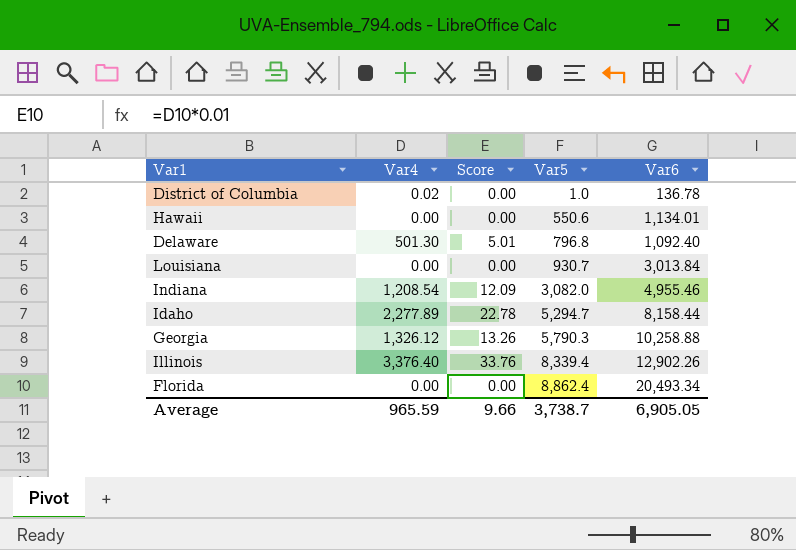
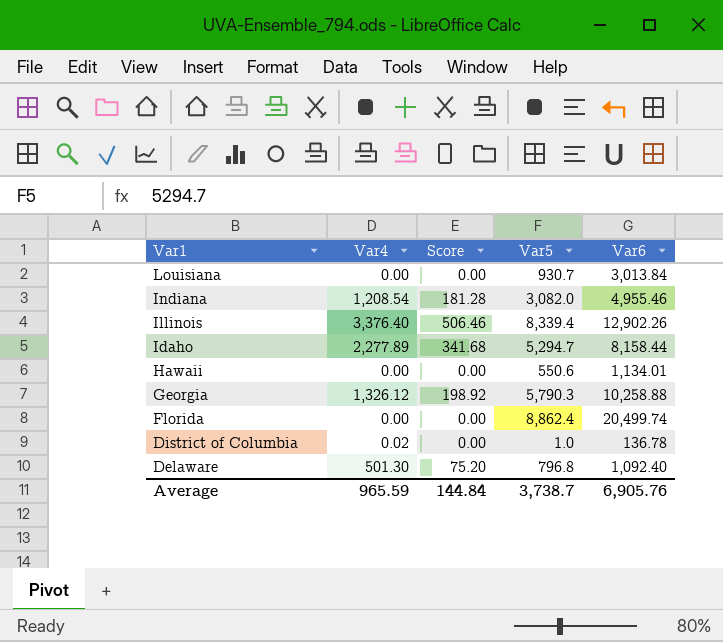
row order: Var5 ascending -> Var1 descending
column Score | formula: [Var4] * 0.01 -> [Var4] * 0.15
Florida | Var6: 20,493.34 -> 20,499.74
Average | Score: 9.66 -> 144.84
Average | Var6: 6,905.05 -> 6,905.76

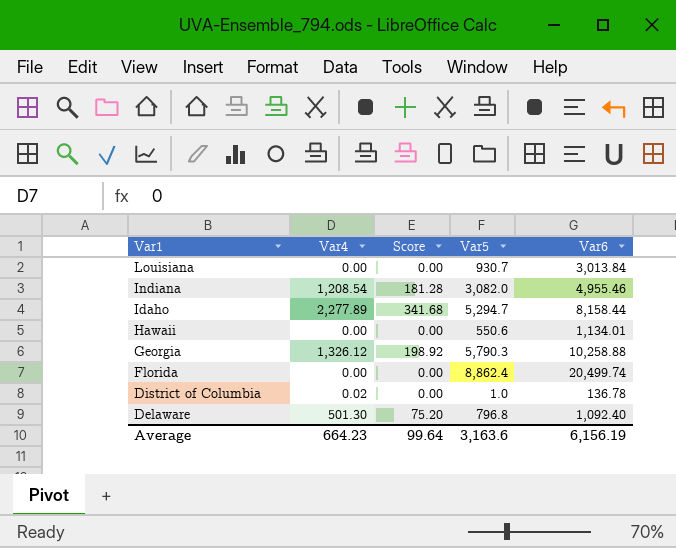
row Illinois: 3,376.40 | 506.46 | 8,339.4 | 12,902.26 -> none
Average | Var4: 965.59 -> 664.23
Average | Score: 144.84 -> 99.64
Average | Var5: 3,738.7 -> 3,163.6
Average | Var6: 6,905.76 -> 6,156.19

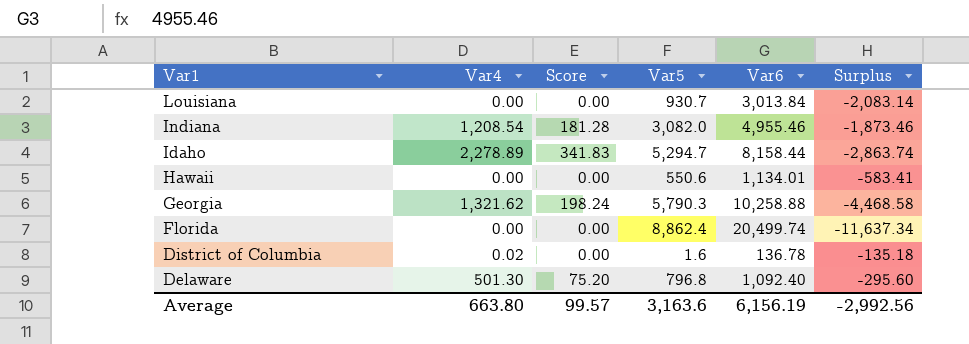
column Surplus | formula: none -> [Var5] - [Var6]
Idaho | Var4: 2,277.89 -> 2,278.89
Idaho | Score: 341.68 -> 341.83
Georgia | Var4: 1,326.12 -> 1,321.62
Georgia | Score: 198.92 -> 198.24
District of Columbia | Var5: 1.0 -> 1.6
Average | Var4: 664.23 -> 663.80
Average | Score: 99.64 -> 99.57

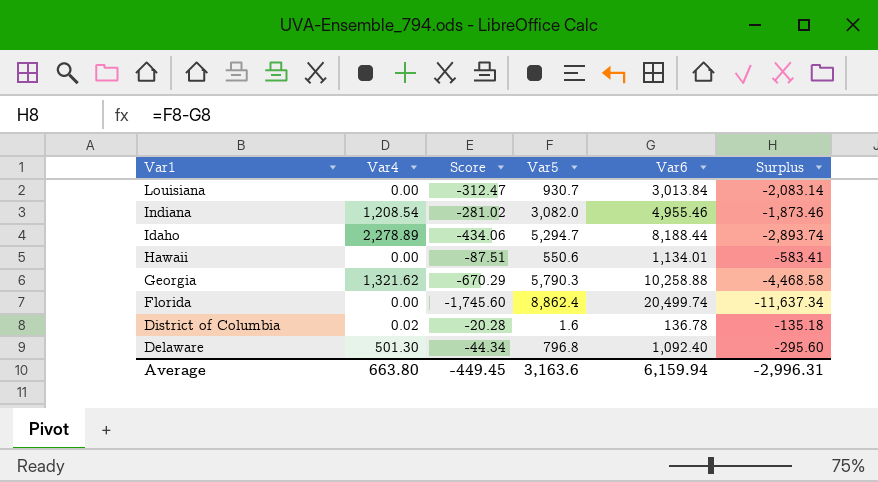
column Score | formula: [Var4] * 0.15 -> [Surplus] * 0.15
Idaho | Var6: 8,158.44 -> 8,188.44
Idaho | Surplus: -2,863.74 -> -2,893.74
Average | Score: 99.57 -> -449.45
Average | Var6: 6,156.19 -> 6,159.94
Average | Surplus: -2,992.56 -> -2,996.31

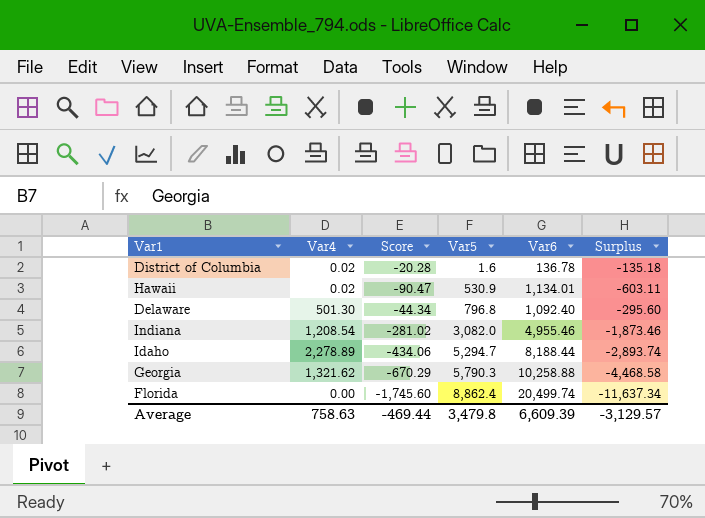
row order: Var1 descending -> Var5 ascending
row Louisiana: 0.00 | -312.47 | 930.7 | 3,013.84 | -2,083.14 -> none
Hawaii | Var4: 0.00 -> 0.02
Hawaii | Score: -87.51 -> -90.47
Hawaii | Var5: 550.6 -> 530.9
Hawaii | Surplus: -583.41 -> -603.11
Average | Var4: 663.80 -> 758.63
Average | Score: -449.45 -> -469.44
Average | Var5: 3,163.6 -> 3,479.8
Average | Var6: 6,159.94 -> 6,609.39
Average | Surplus: -2,996.31 -> -3,129.57

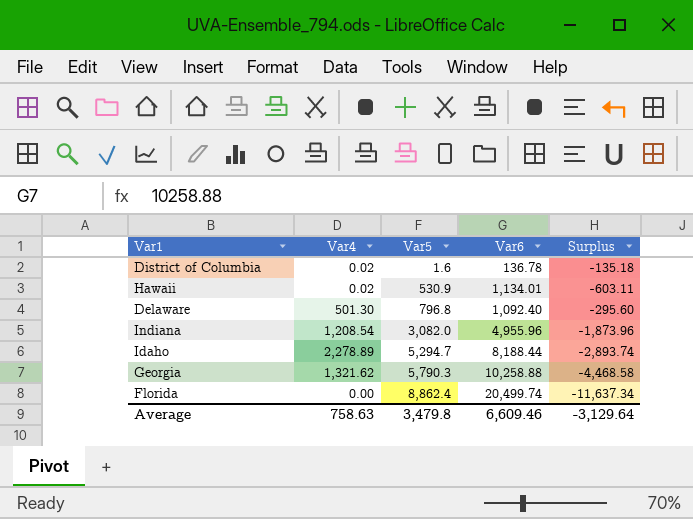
column Score | formula: [Surplus] * 0.15 -> none
Indiana | Var6: 4,955.46 -> 4,955.96
Indiana | Surplus: -1,873.46 -> -1,873.96
Average | Var6: 6,609.39 -> 6,609.46
Average | Surplus: -3,129.57 -> -3,129.64

